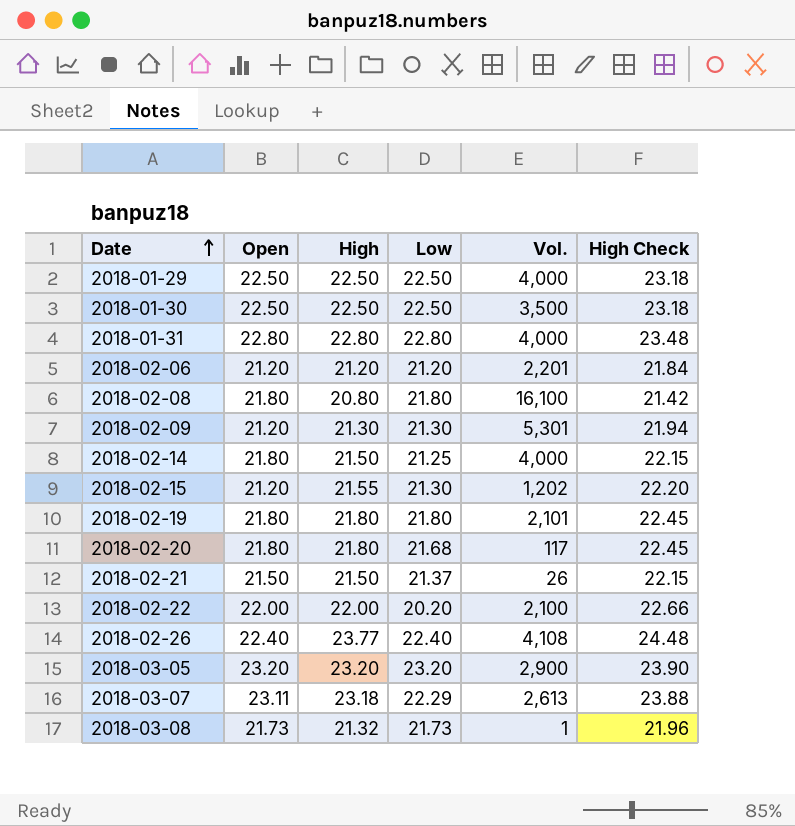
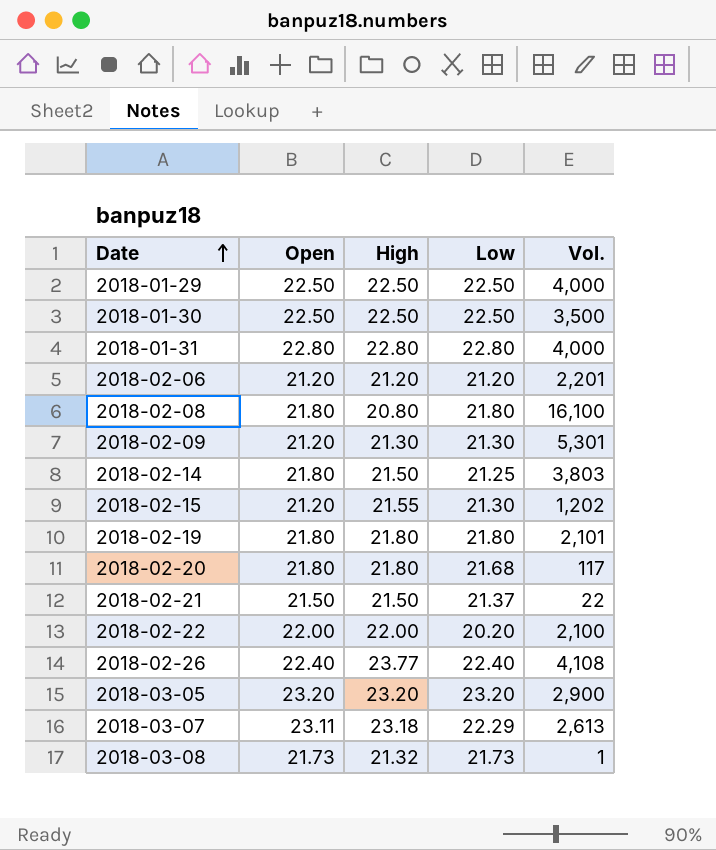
column High Check | formula: [High] * 1.03 -> none
2018-02-14 | Vol.: 4,000 -> 3,803
2018-02-21 | Vol.: 26 -> 22

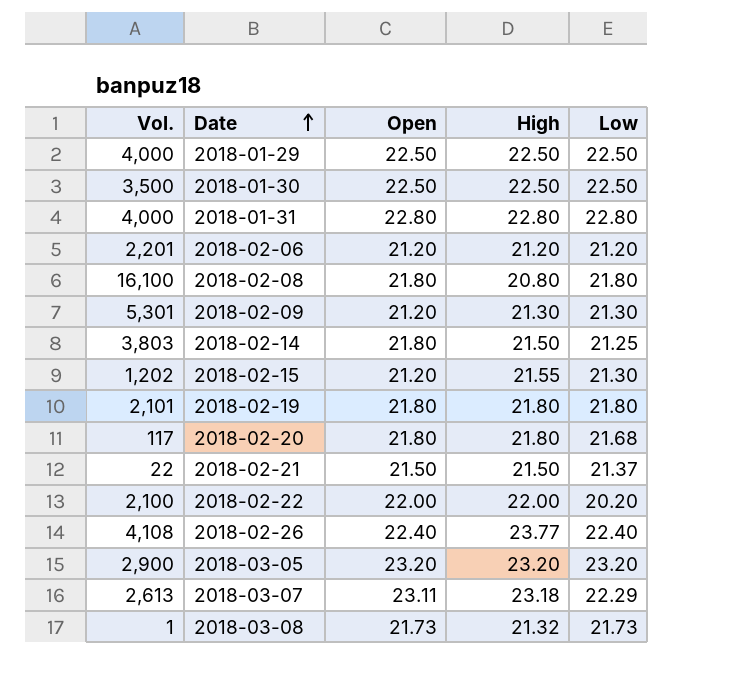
column Vol. | position: 5 -> 1

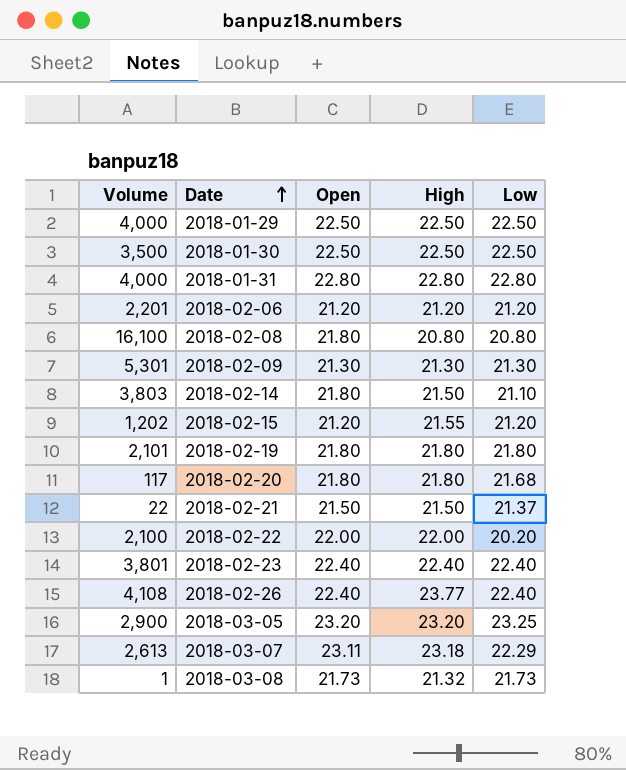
column name: Vol. -> Volume
2018-02-08 | Low: 21.80 -> 20.80
2018-02-09 | Open: 21.20 -> 21.30
2018-02-14 | Low: 21.25 -> 21.10
2018-02-15 | Low: 21.30 -> 21.20
row 2018-02-23: none -> 3,801 | 22.40 | 22.40 | 22.40
2018-03-05 | Low: 23.20 -> 23.25

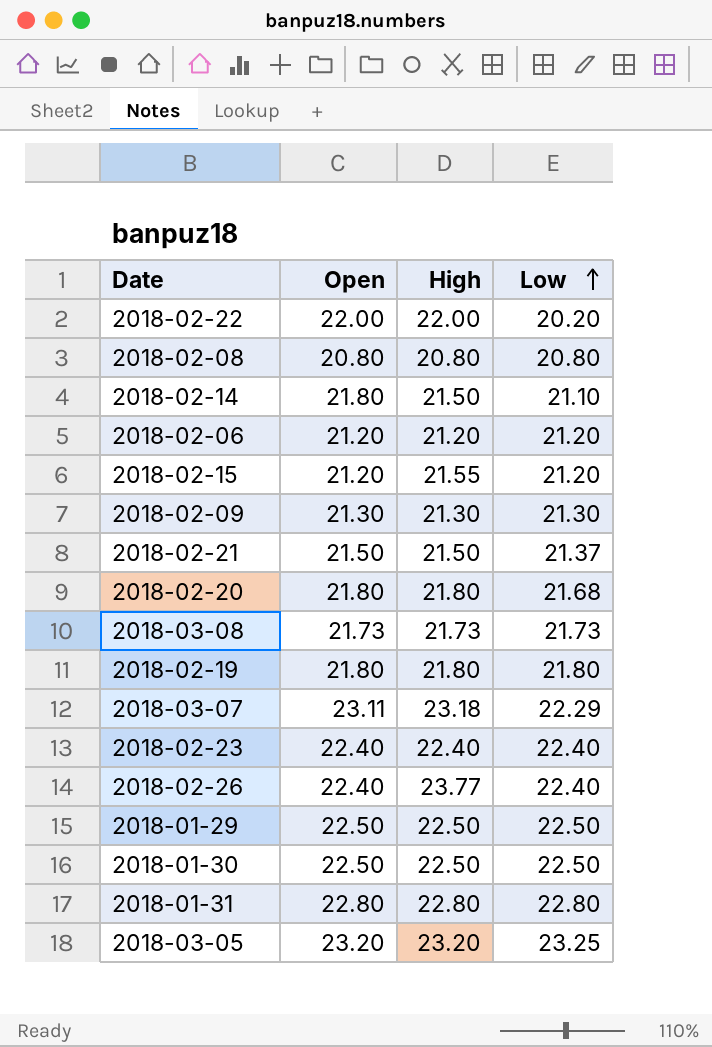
row order: Date ascending -> Low ascending
column Volume | position: 1 -> none
2018-02-08 | Open: 21.80 -> 20.80
2018-03-08 | High: 21.32 -> 21.73

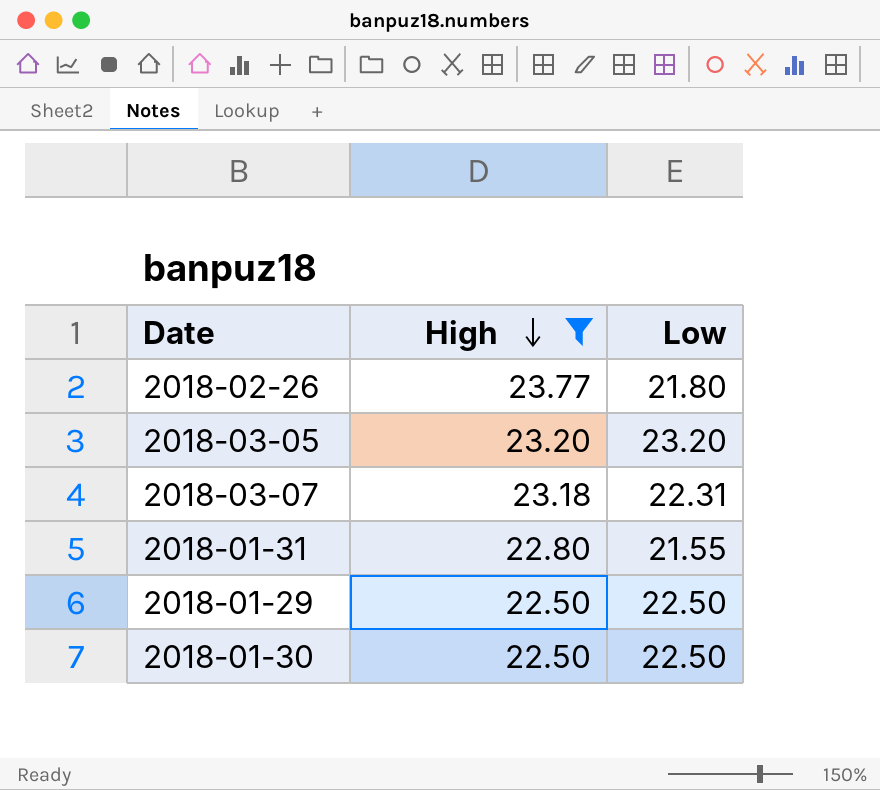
filter: none -> High >= 22.50
row order: Low ascending -> High descending
column Open | position: 2 -> none
2018-02-26 | Low: 22.40 -> 21.80
2018-03-05 | Low: 23.25 -> 23.20
2018-03-07 | Low: 22.29 -> 22.31
2018-01-31 | Low: 22.80 -> 21.55

